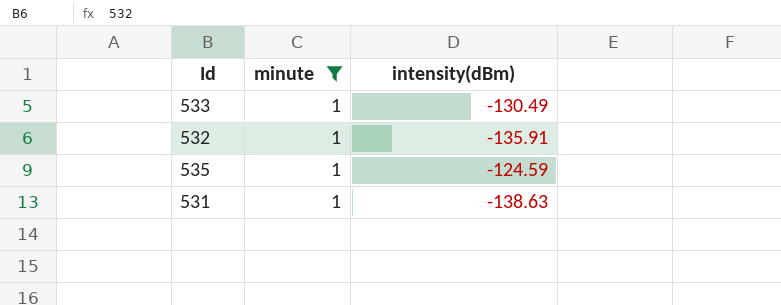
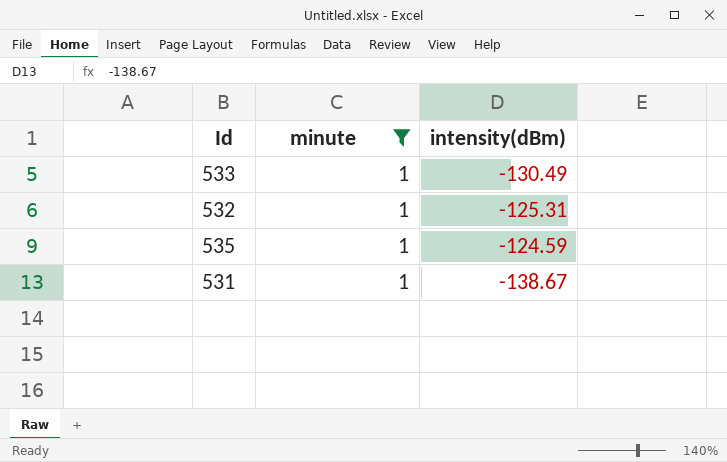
532 | intensity(dBm): -135.91 -> -125.31
531 | intensity(dBm): -138.63 -> -138.67

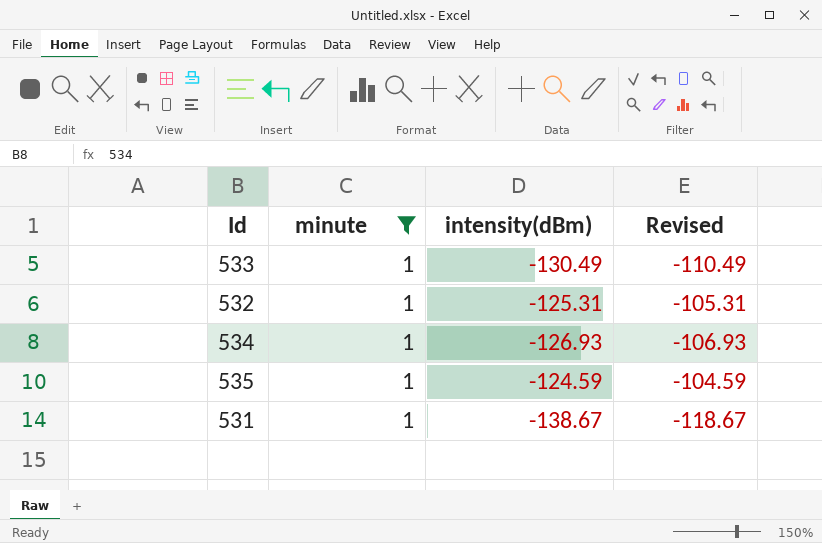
column Revised | formula: none -> [intensity(dBm)] + 20
row 534: none -> 1 | -126.93 | -106.93

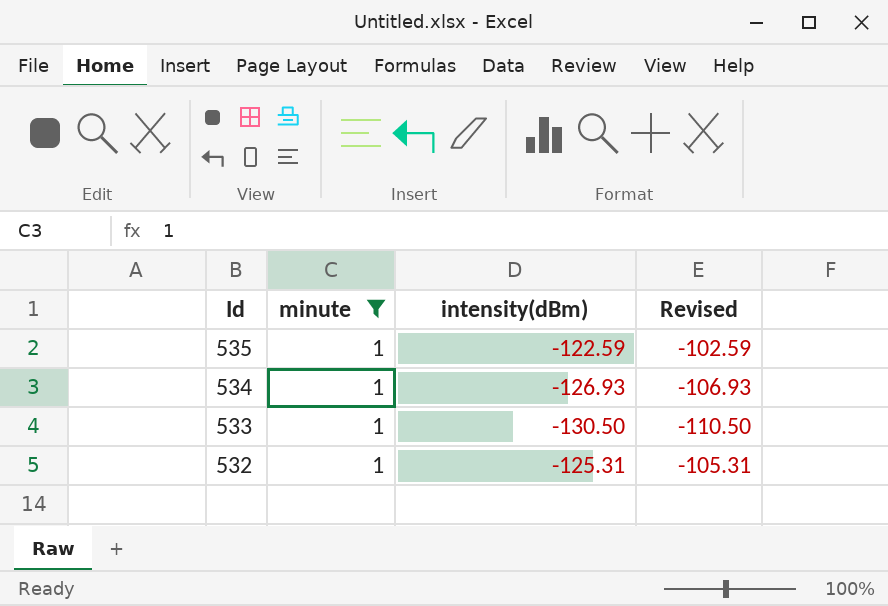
row order: none -> Id descending
row 531: 1 | -138.67 | -118.67 -> none
535 | intensity(dBm): -124.59 -> -122.59
535 | Revised: -104.59 -> -102.59
533 | intensity(dBm): -130.49 -> -130.50
533 | Revised: -110.49 -> -110.50

